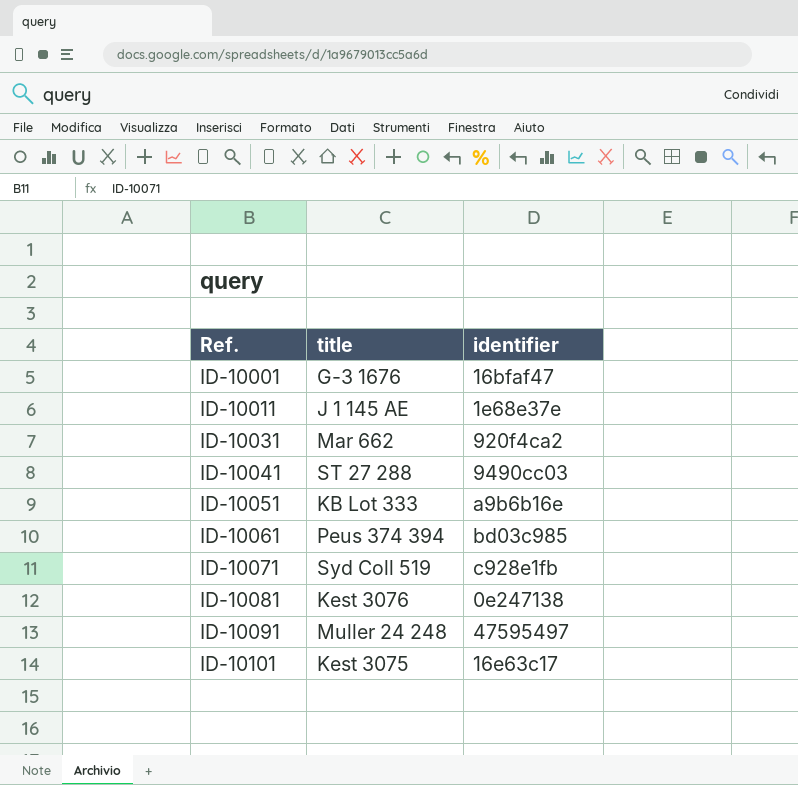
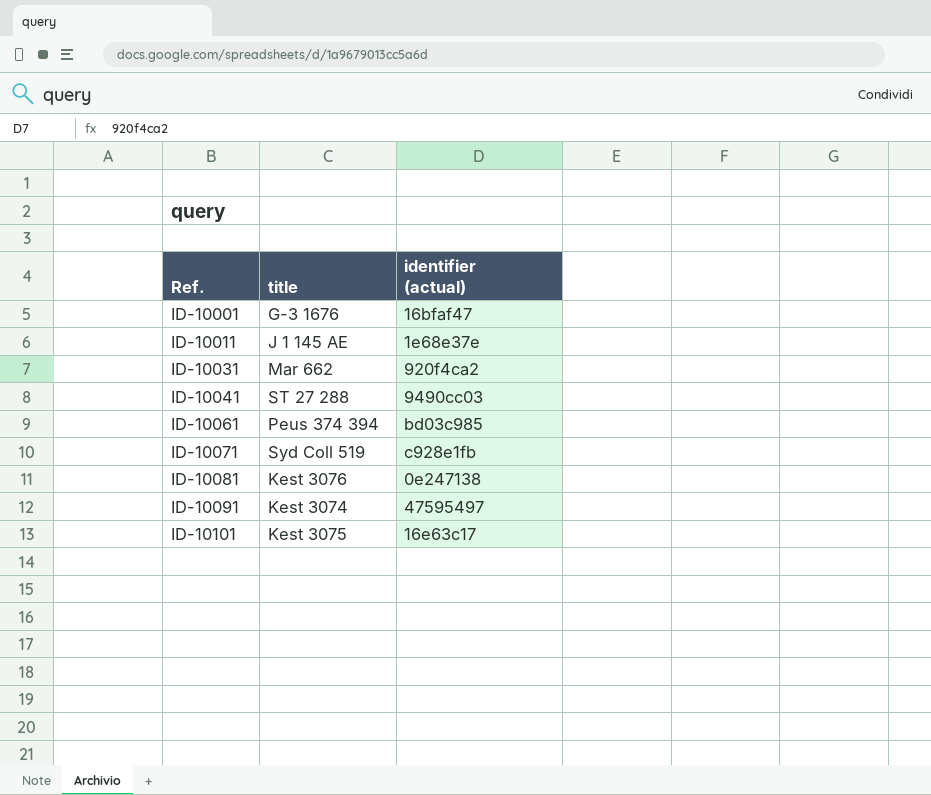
column name: identifier -> identifier (actual)
row ID-10051: KB Lot 333 | a9b6b16e -> none
ID-10091 | title: Muller 24 248 -> Kest 3074

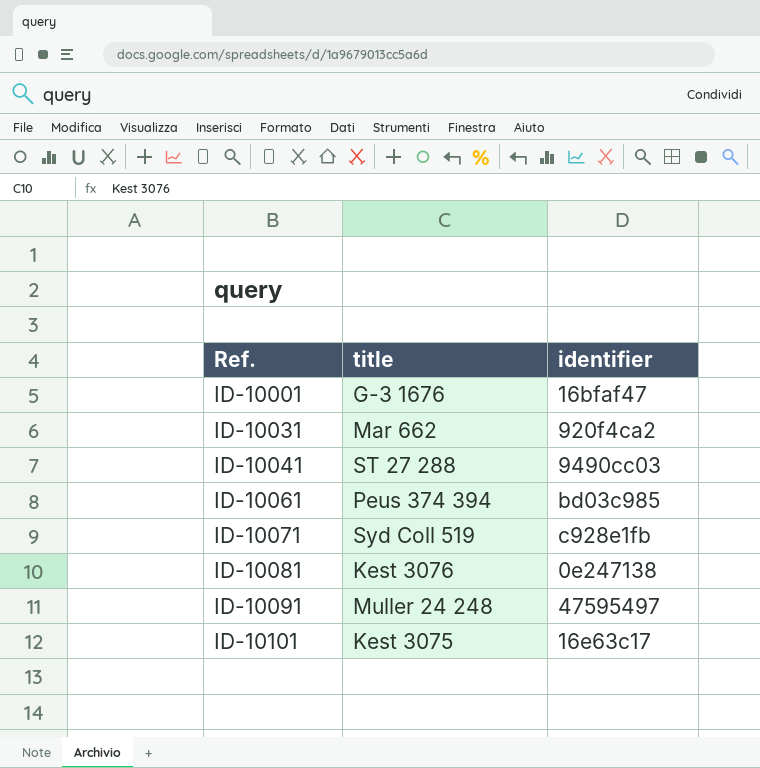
column name: identifier (actual) -> identifier
row ID-10011: J 1 145 AE | 1e68e37e -> none
ID-10091 | title: Kest 3074 -> Muller 24 248

